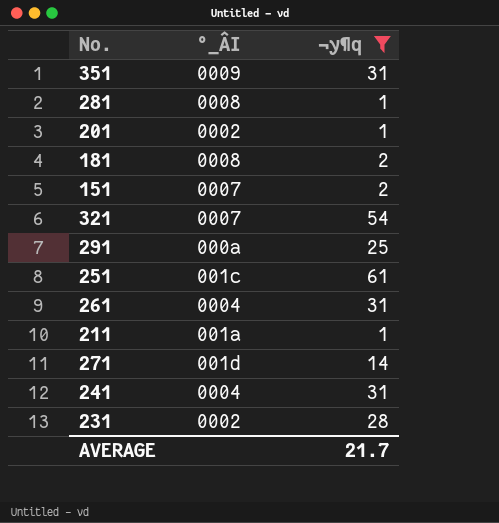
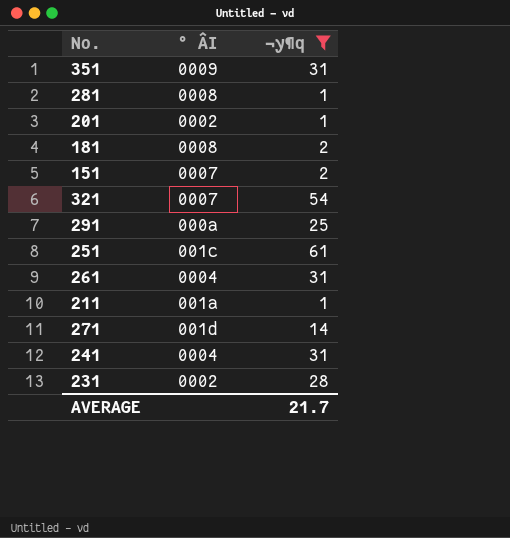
column name: °_ÂI -> ° ÂI

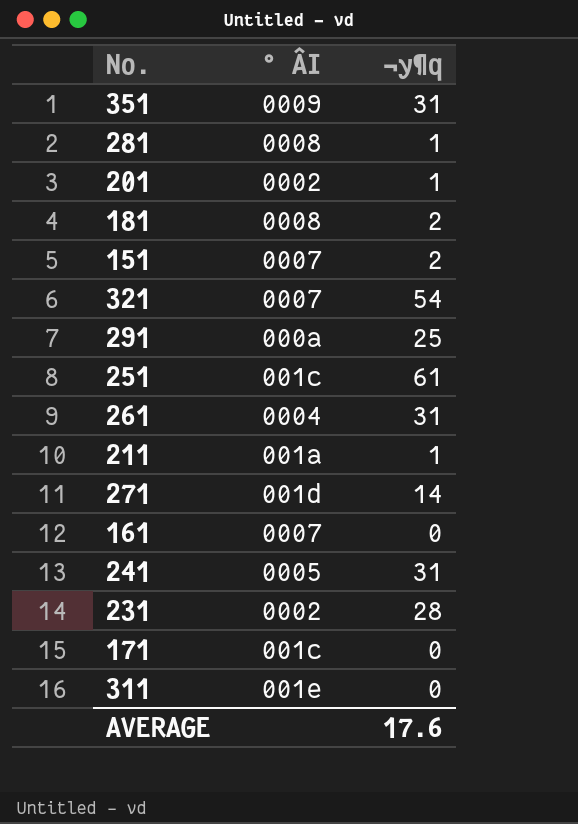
filter: ¬y¶q != 0 -> none
241 | ° ÂI: 0004 -> 0005
AVERAGE | ¬y¶q: 21.7 -> 17.6

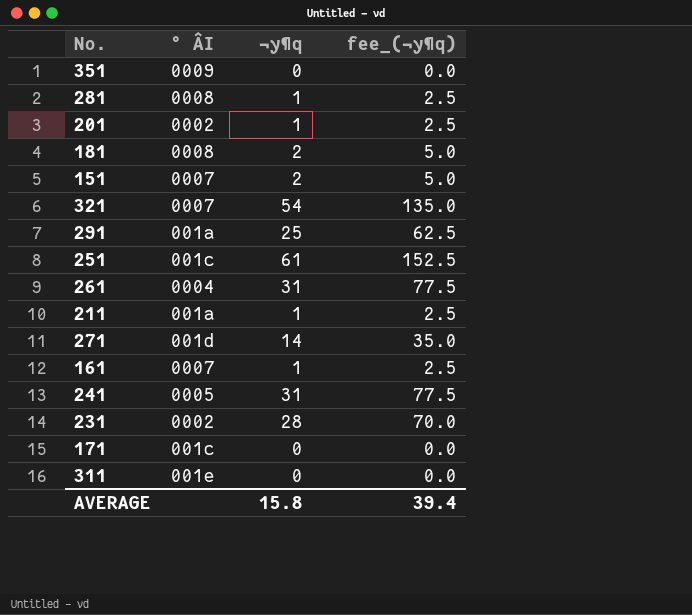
column fee_(¬y¶q) | formula: none -> [¬y¶q] * 2.5
351 | ¬y¶q: 31 -> 0
291 | ° ÂI: 000a -> 001a
161 | ¬y¶q: 0 -> 1
AVERAGE | ¬y¶q: 17.6 -> 15.8

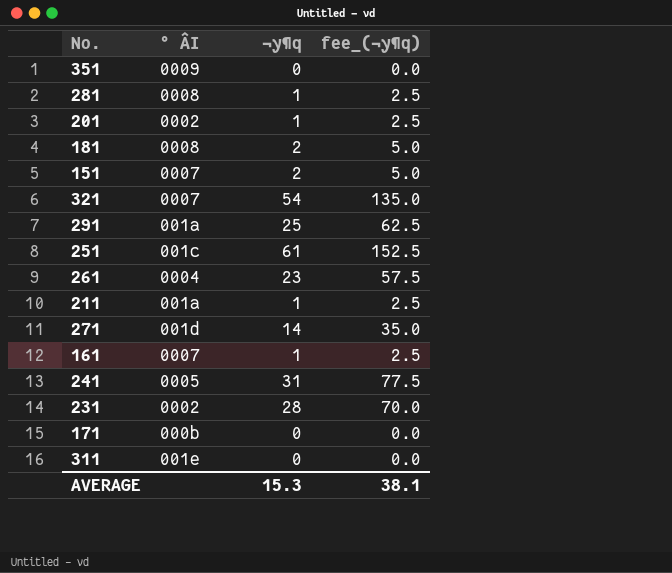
261 | ¬y¶q: 31 -> 23
261 | fee_(¬y¶q): 77.5 -> 57.5
171 | ° ÂI: 001c -> 000b
AVERAGE | ¬y¶q: 15.8 -> 15.3
AVERAGE | fee_(¬y¶q): 39.4 -> 38.1

